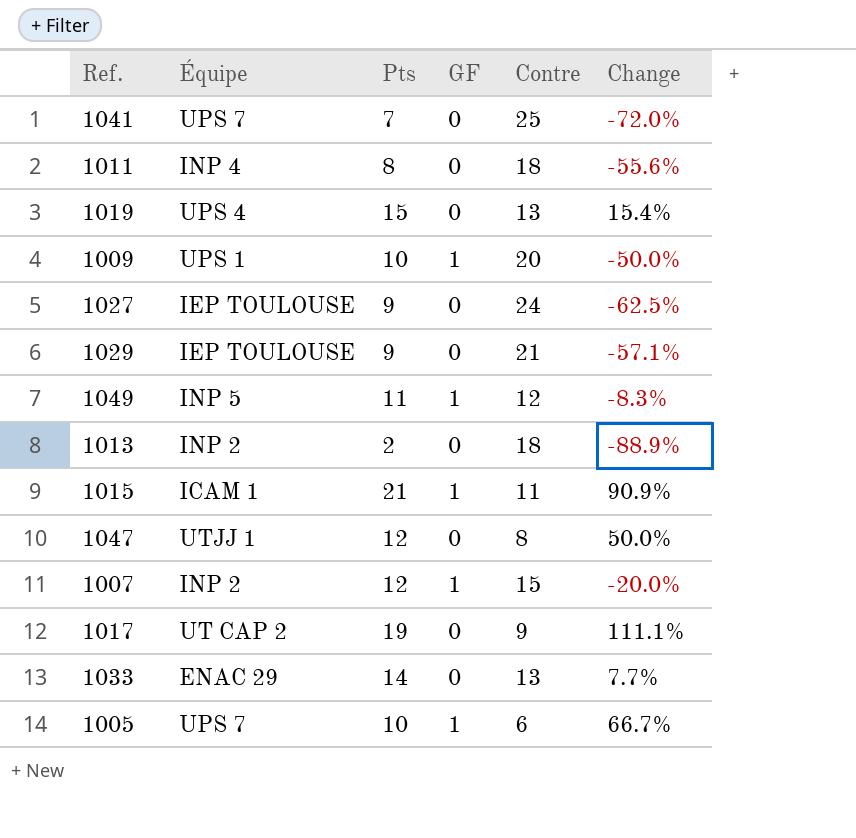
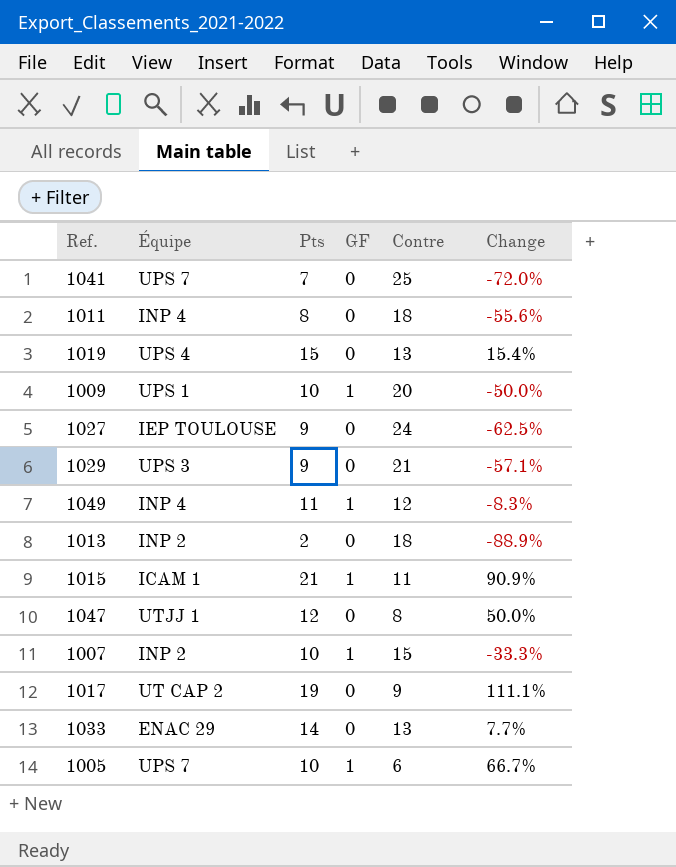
1029 | Équipe: IEP TOULOUSE -> UPS 3
1049 | Équipe: INP 5 -> INP 4
1007 | Pts: 12 -> 10
1007 | Change: -20.0% -> -33.3%

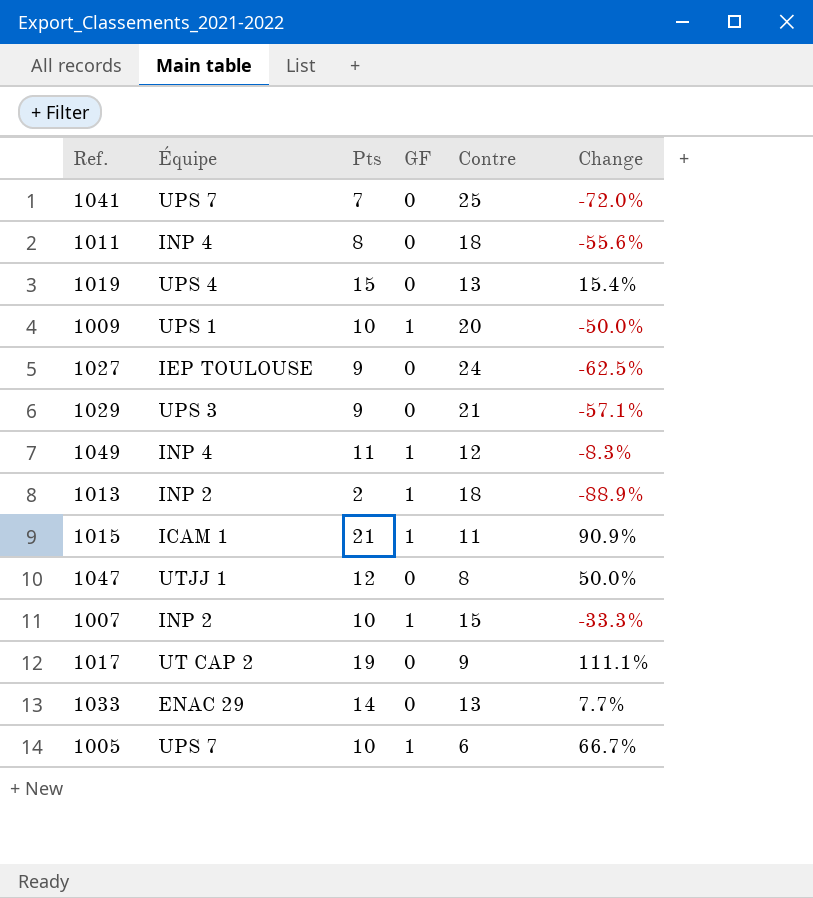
1013 | GF: 0 -> 1

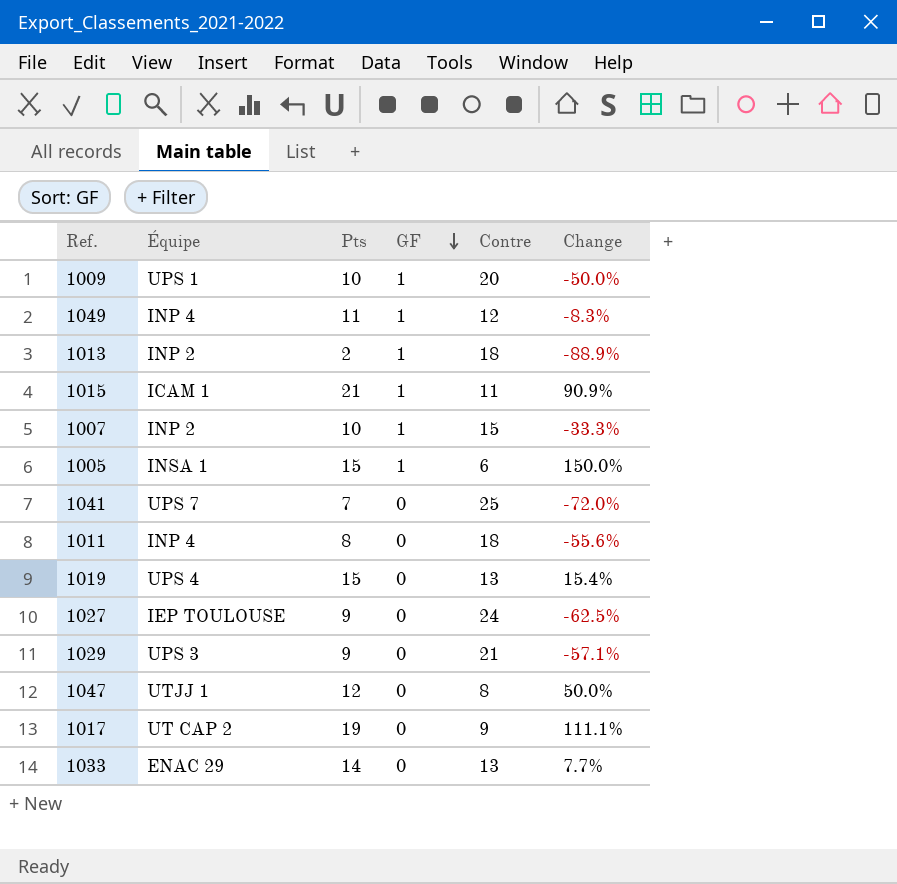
row order: none -> GF descending
1005 | Équipe: UPS 7 -> INSA 1
1005 | Pts: 10 -> 15
1005 | Change: 66.7% -> 150.0%

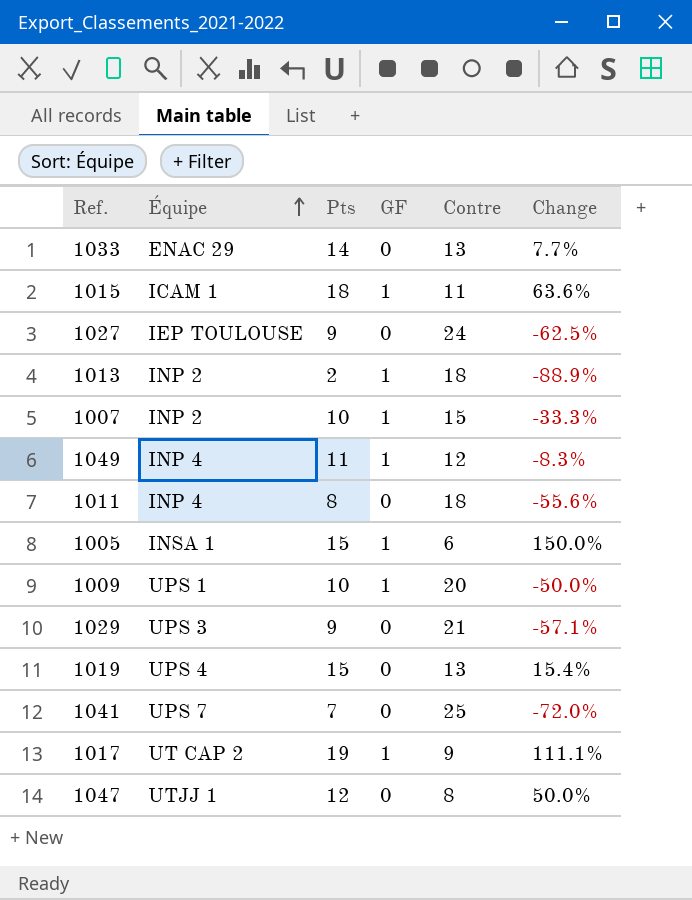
row order: GF descending -> Équipe ascending
1015 | Pts: 21 -> 18
1015 | Change: 90.9% -> 63.6%
1017 | GF: 0 -> 1

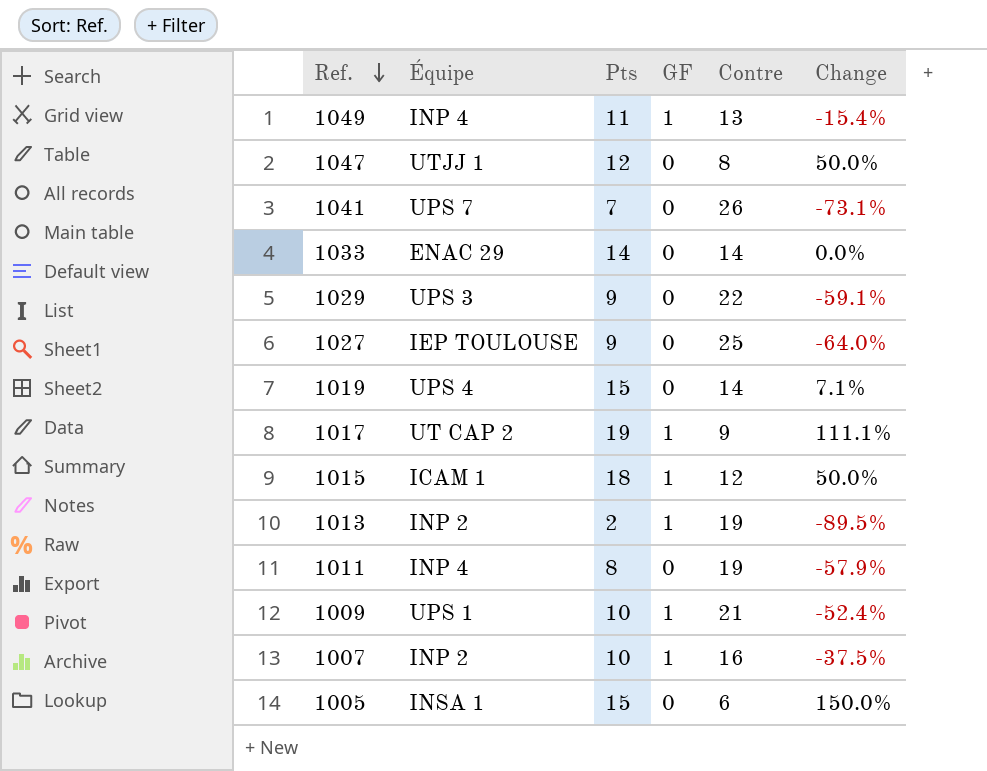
row order: Équipe ascending -> Ref. descending
1049 | Contre: 12 -> 13
1049 | Change: -8.3% -> -15.4%
1041 | Contre: 25 -> 26
1041 | Change: -72.0% -> -73.1%
1033 | Contre: 13 -> 14
1033 | Change: 7.7% -> 0.0%
1029 | Contre: 21 -> 22
1029 | Change: -57.1% -> -59.1%
1027 | Contre: 24 -> 25
1027 | Change: -62.5% -> -64.0%
1019 | Contre: 13 -> 14
1019 | Change: 15.4% -> 7.1%
1015 | Contre: 11 -> 12
1015 | Change: 63.6% -> 50.0%
1013 | Contre: 18 -> 19
1013 | Change: -88.9% -> -89.5%
1011 | Contre: 18 -> 19
1011 | Change: -55.6% -> -57.9%
1009 | Contre: 20 -> 21
1009 | Change: -50.0% -> -52.4%
1007 | Contre: 15 -> 16
1007 | Change: -33.3% -> -37.5%
1005 | GF: 1 -> 0

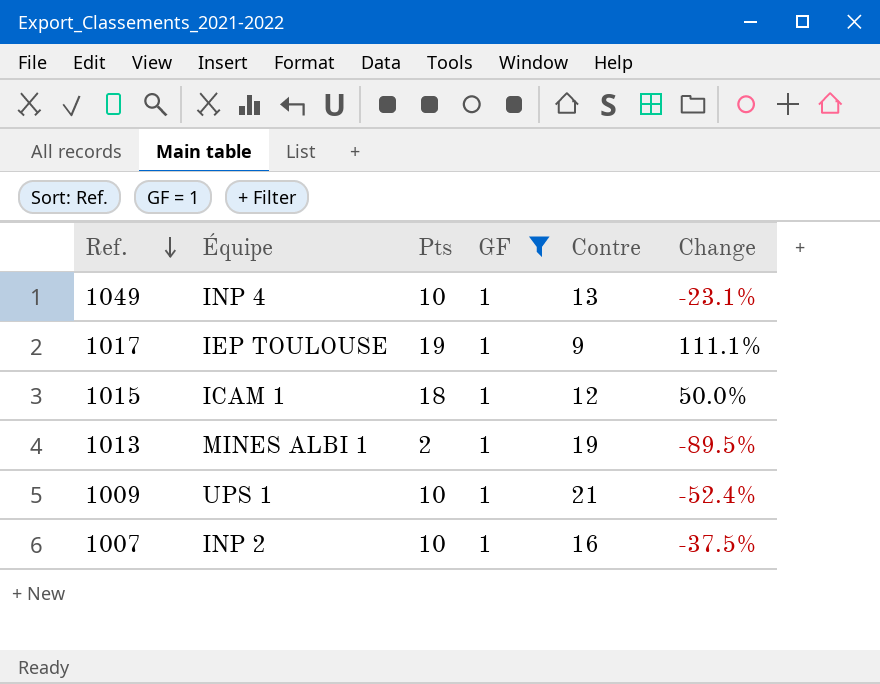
filter: none -> GF = 1
1049 | Pts: 11 -> 10
1049 | Change: -15.4% -> -23.1%
1017 | Équipe: UT CAP 2 -> IEP TOULOUSE
1013 | Équipe: INP 2 -> MINES ALBI 1

